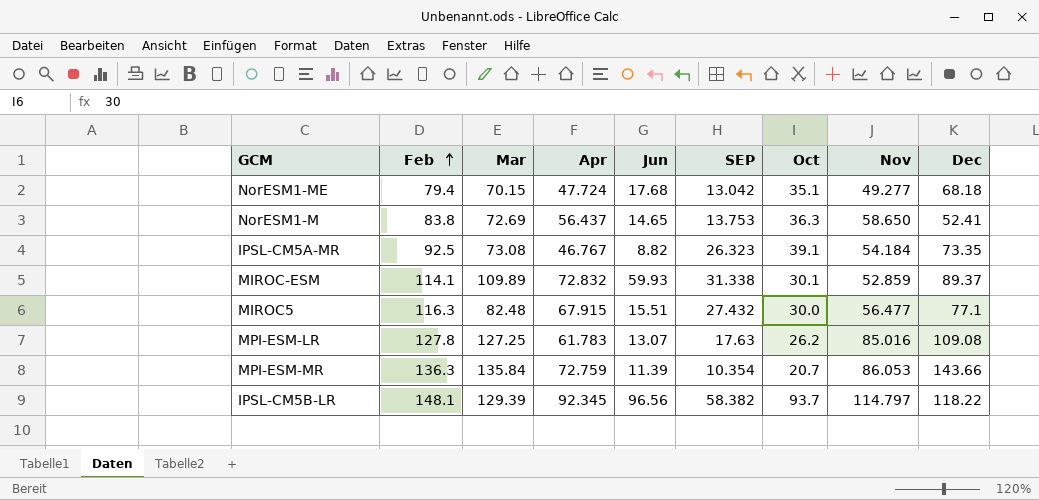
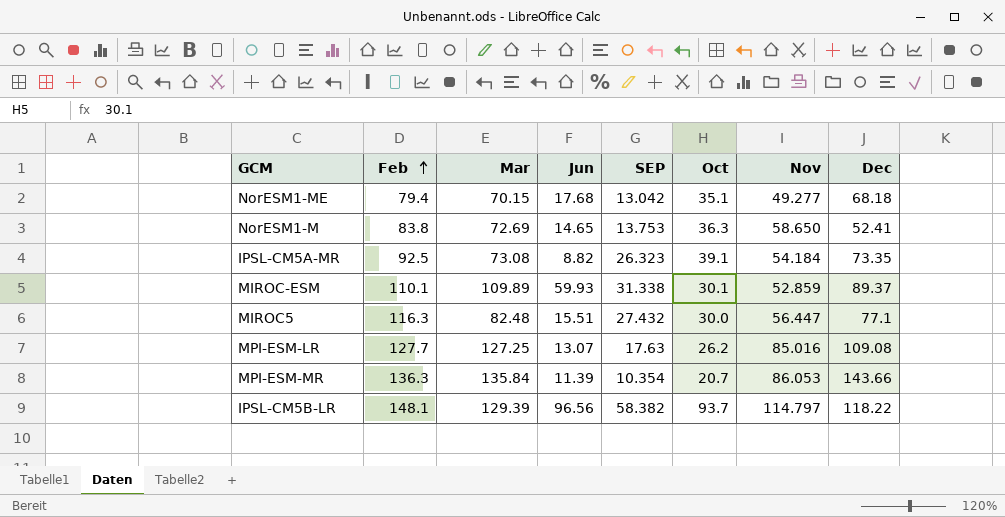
column Apr | position: 4 -> none
MIROC-ESM | Feb: 114.1 -> 110.1
MIROC5 | Nov: 56.477 -> 56.447
MPI-ESM-LR | Feb: 127.8 -> 127.7

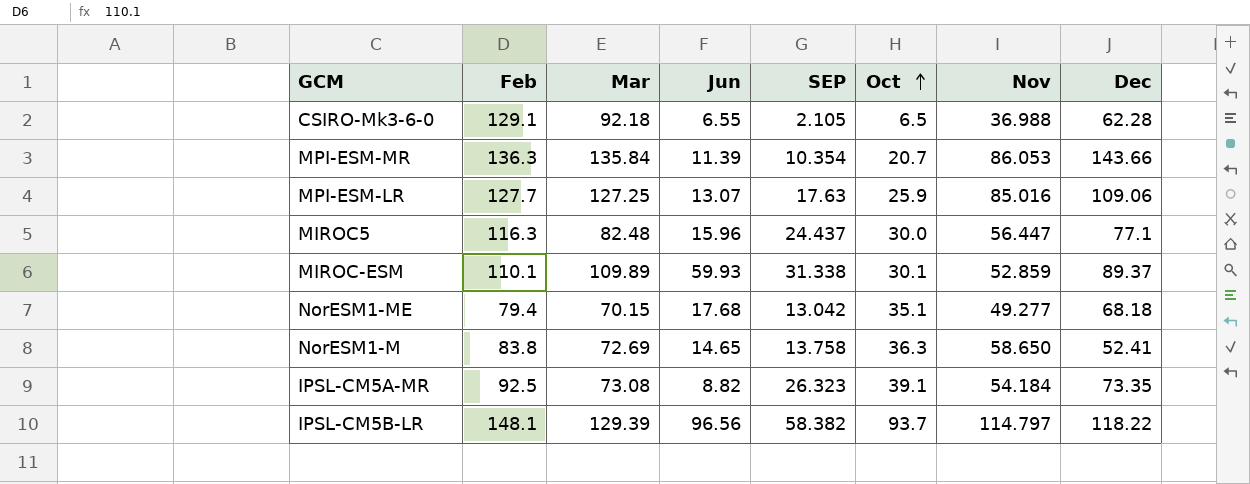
row order: Feb ascending -> Oct ascending
row CSIRO-Mk3-6-0: none -> 129.1 | 92.18 | 6.55 | 2.105 | 6.5 | 36.988 | 62.28
MPI-ESM-LR | Oct: 26.2 -> 25.9
MPI-ESM-LR | Dec: 109.08 -> 109.06
MIROC5 | Jun: 15.51 -> 15.96
MIROC5 | SEP: 27.432 -> 24.437
NorESM1-M | SEP: 13.753 -> 13.758

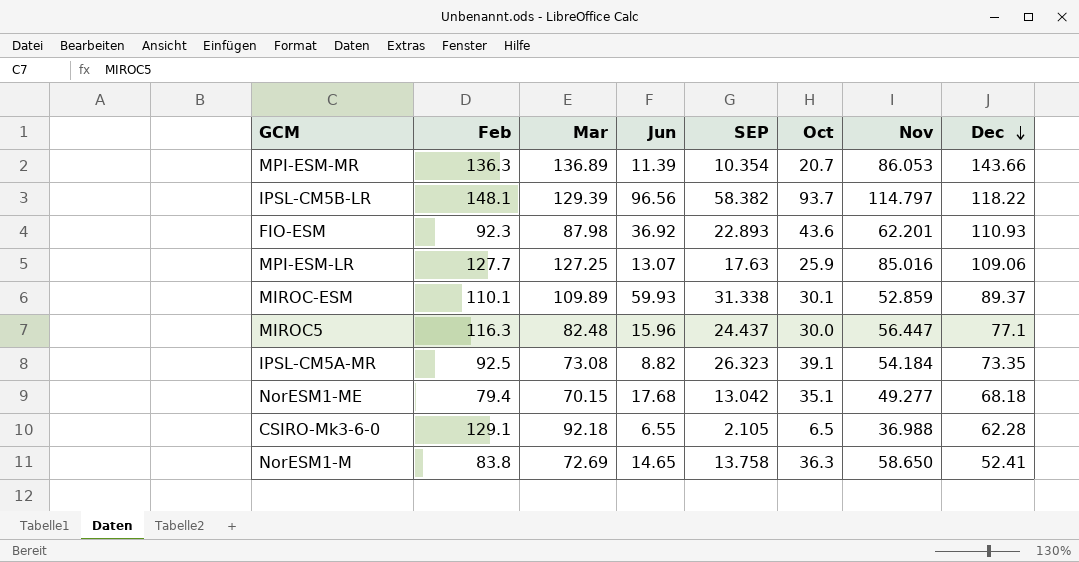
row order: Oct ascending -> Dec descending
MPI-ESM-MR | Mar: 135.84 -> 136.89
row FIO-ESM: none -> 92.3 | 87.98 | 36.92 | 22.893 | 43.6 | 62.201 | 110.93

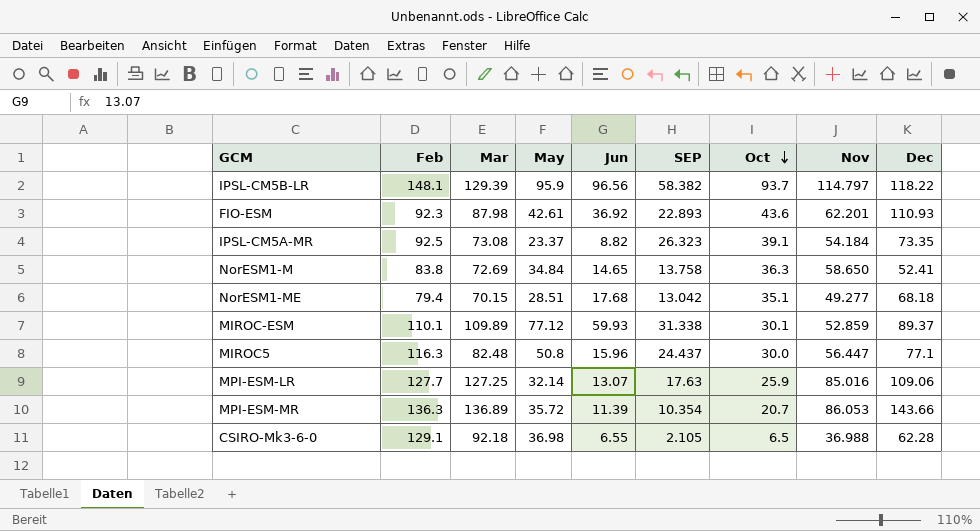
row order: Dec descending -> Oct descending
column May | position: none -> 4

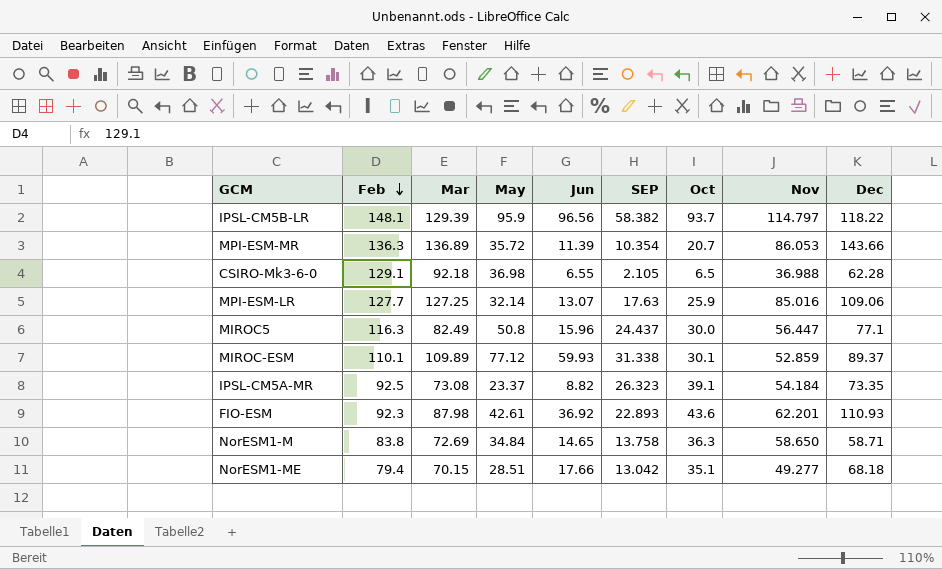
row order: Oct descending -> Feb descending
MIROC5 | Mar: 82.48 -> 82.49
NorESM1-M | Dec: 52.41 -> 58.71
NorESM1-ME | Jun: 17.68 -> 17.66

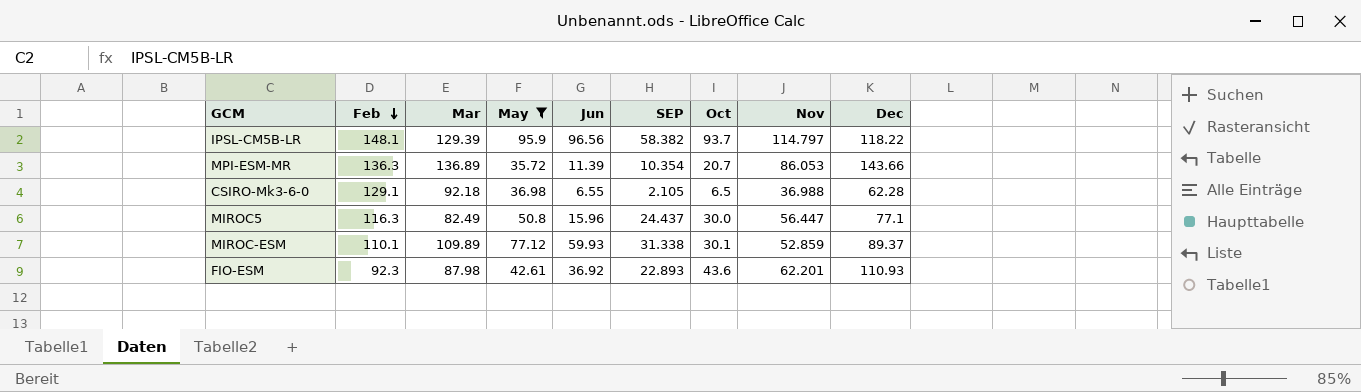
filter: none -> May >= 35.72

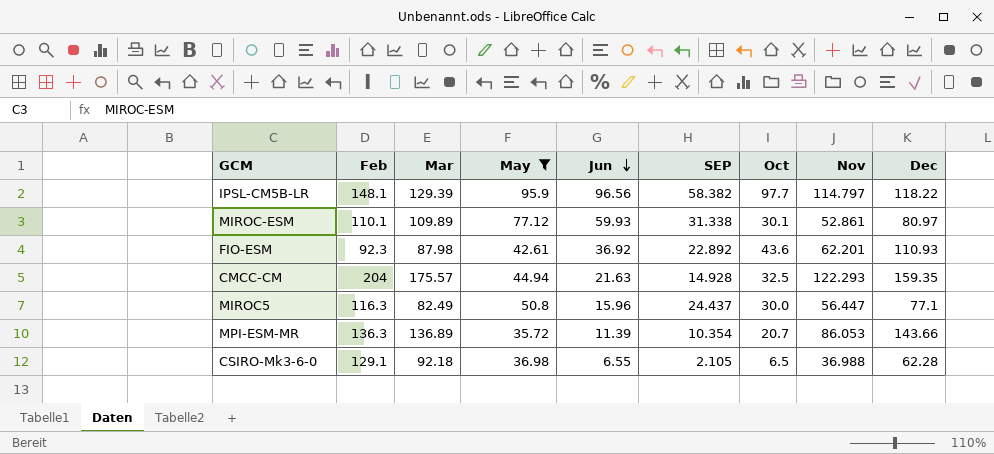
row order: Feb descending -> Jun descending
IPSL-CM5B-LR | Oct: 93.7 -> 97.7
MIROC-ESM | Nov: 52.859 -> 52.861
MIROC-ESM | Dec: 89.37 -> 80.97
FIO-ESM | SEP: 22.893 -> 22.892
row CMCC-CM: none -> 204 | 175.57 | 44.94 | 21.63 | 14.928 | 32.5 | 122.293 | 159.35

